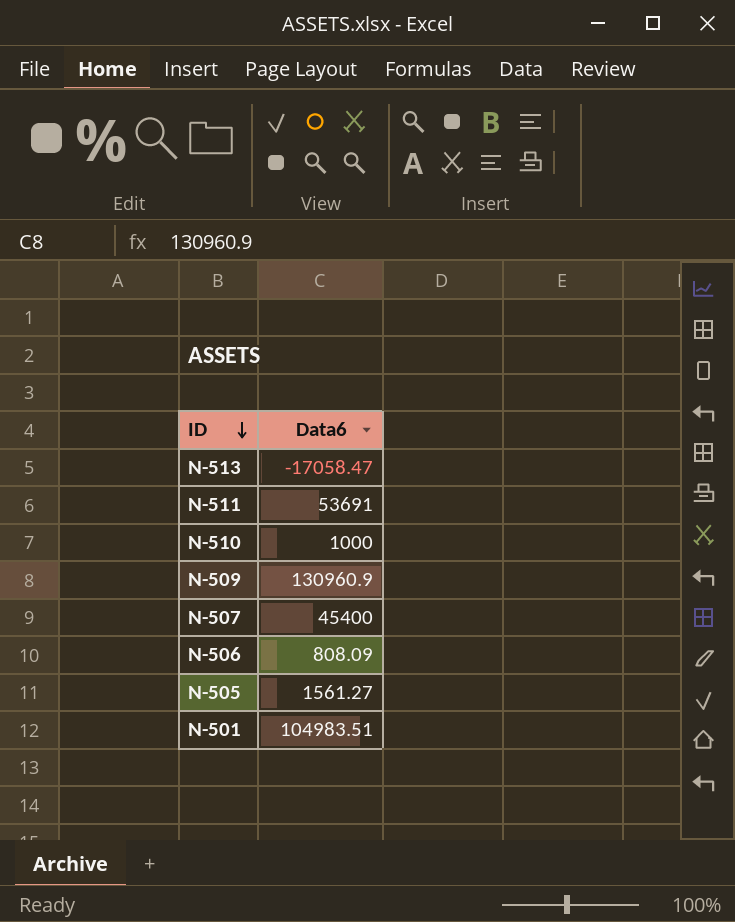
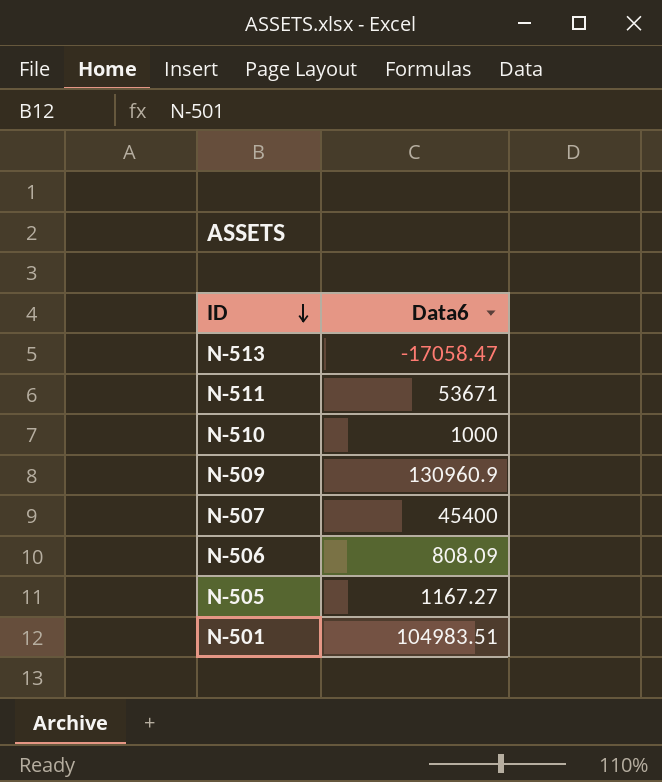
N-511 | Data6: 53691 -> 53671
N-505 | Data6: 1561.27 -> 1167.27

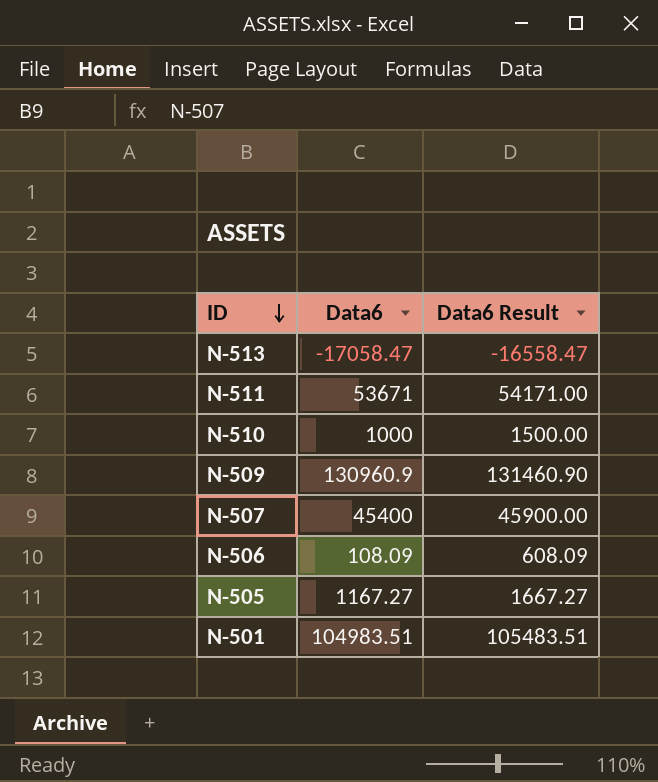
column Data6 Result | formula: none -> [Data6] + 500
N-506 | Data6: 808.09 -> 108.09

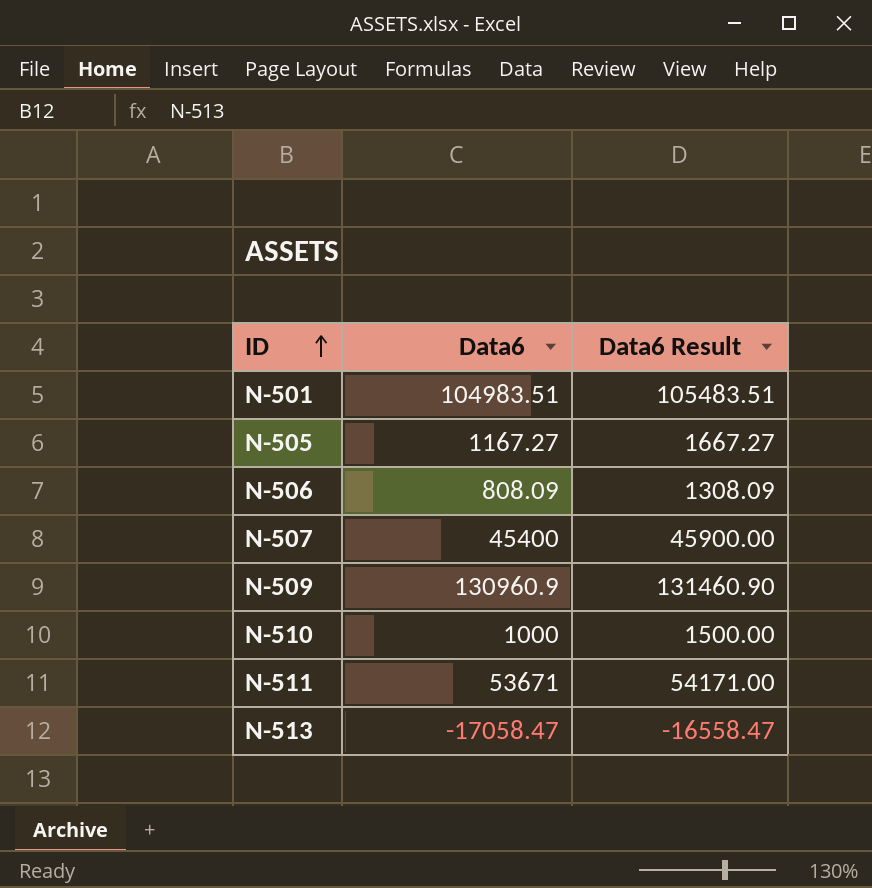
row order: ID descending -> ID ascending
N-506 | Data6: 108.09 -> 808.09
N-506 | Data6 Result: 608.09 -> 1308.09

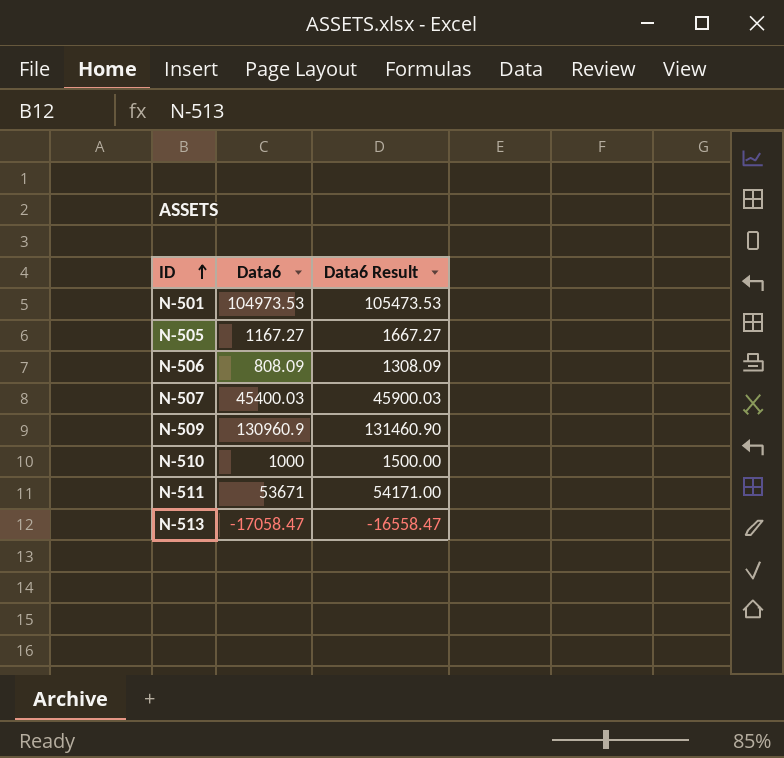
N-501 | Data6: 104983.51 -> 104973.53
N-501 | Data6 Result: 105483.51 -> 105473.53
N-507 | Data6: 45400 -> 45400.03
N-507 | Data6 Result: 45900.00 -> 45900.03

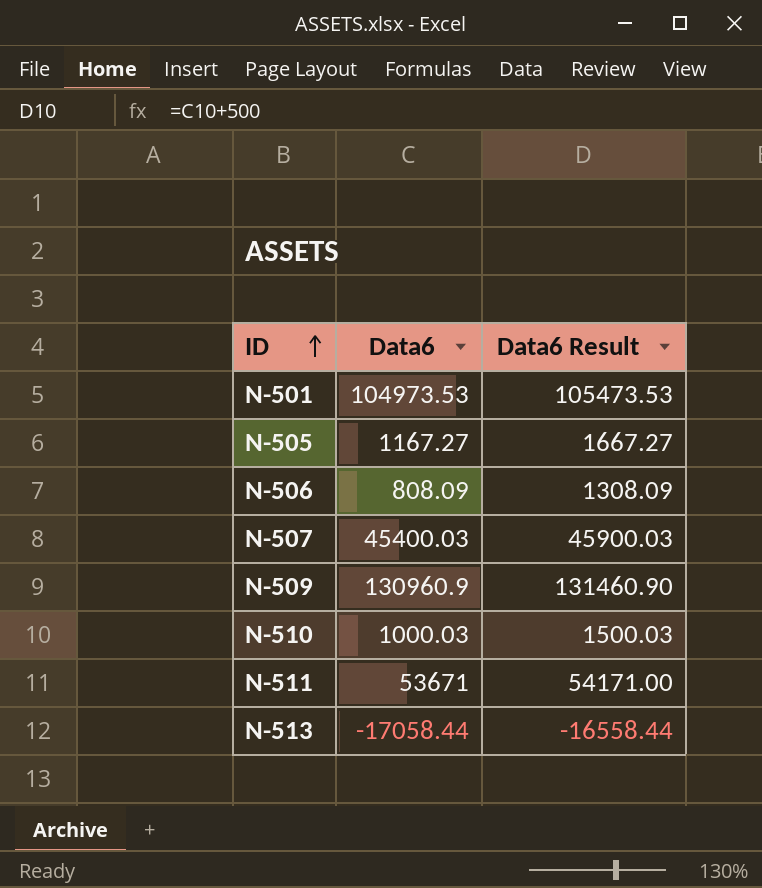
N-510 | Data6: 1000 -> 1000.03
N-510 | Data6 Result: 1500.00 -> 1500.03
N-513 | Data6: -17058.47 -> -17058.44
N-513 | Data6 Result: -16558.47 -> -16558.44

